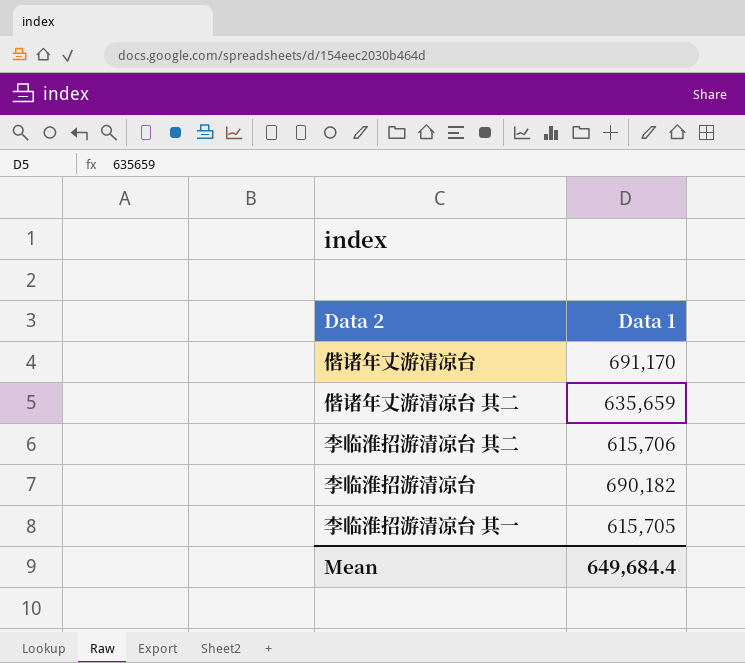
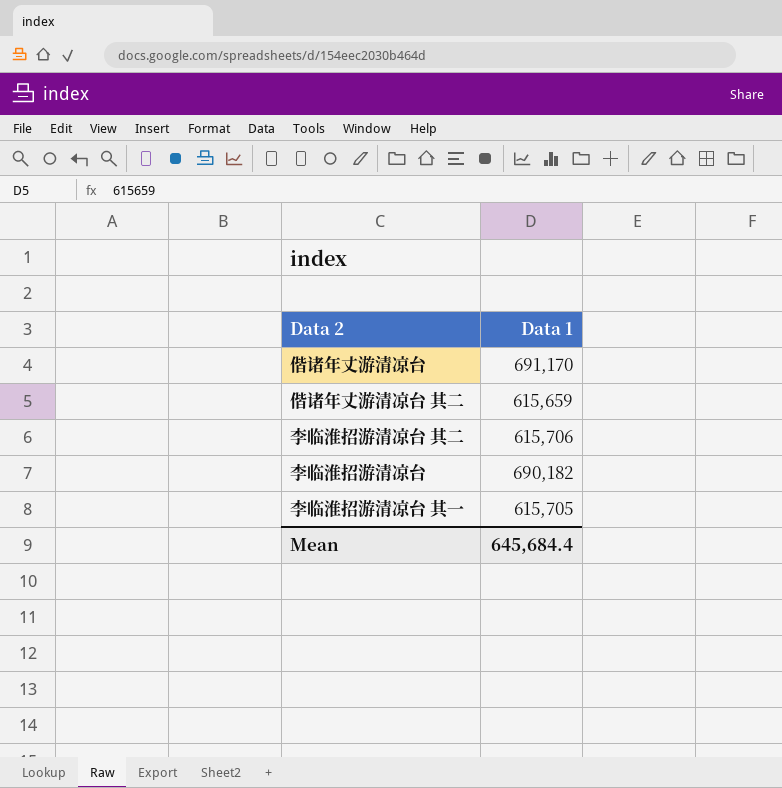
偕诸年丈游清凉台 其二 | Data 1: 635,659 -> 615,659
Mean | Data 1: 649,684.4 -> 645,684.4

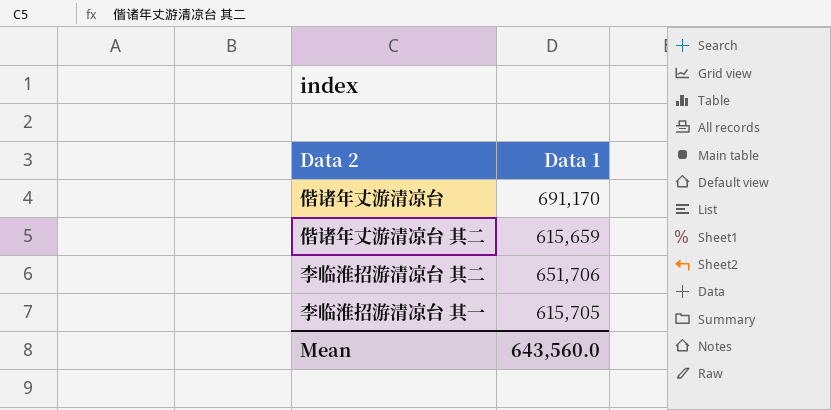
row 李临淮招游清凉台: 690,182 -> none
李临淮招游清凉台 其二 | Data 1: 615,706 -> 651,706
Mean | Data 1: 645,684.4 -> 643,560.0

